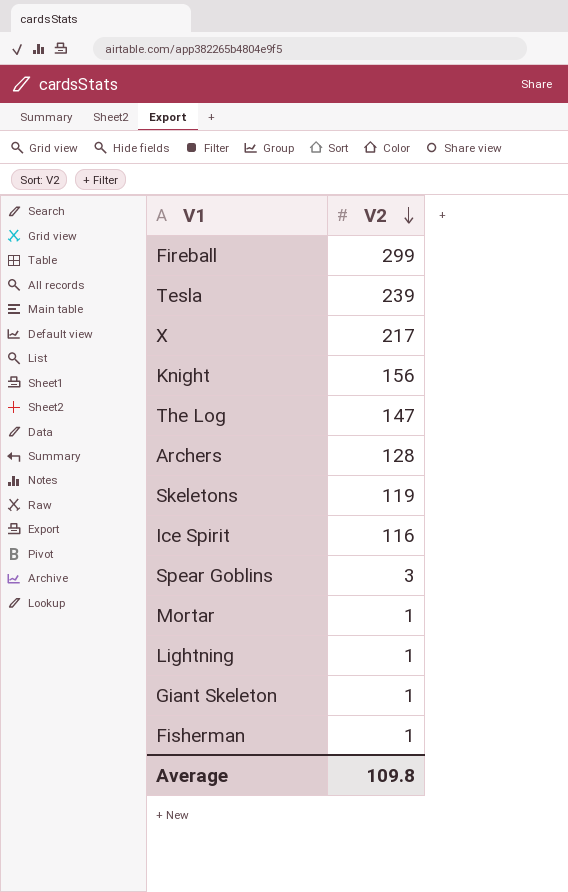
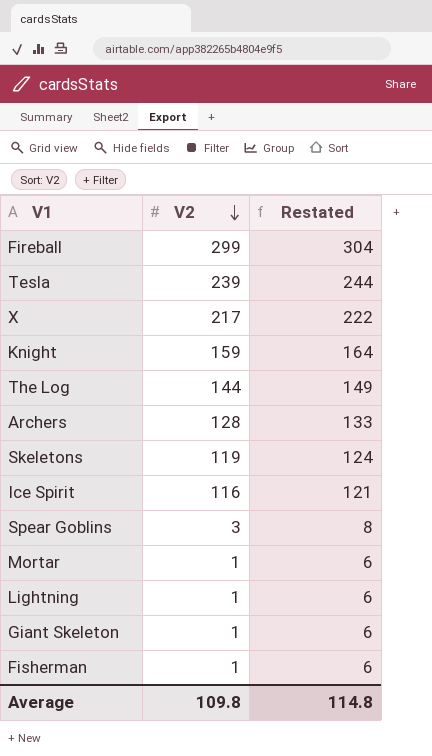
column Restated | formula: none -> [V2] + 5
Knight | V2: 156 -> 159
The Log | V2: 147 -> 144

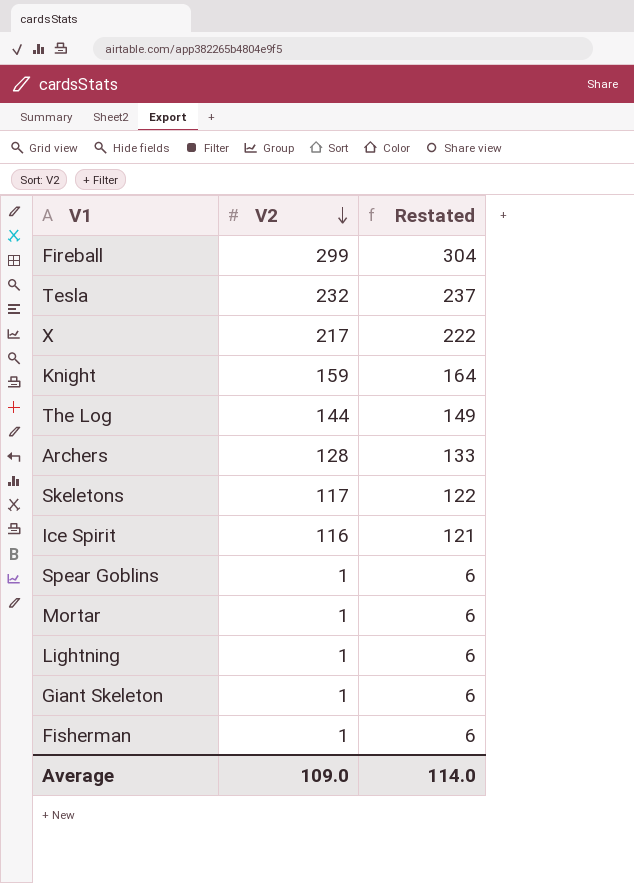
Tesla | V2: 239 -> 232
Tesla | Restated: 244 -> 237
Skeletons | V2: 119 -> 117
Skeletons | Restated: 124 -> 122
Spear Goblins | V2: 3 -> 1
Spear Goblins | Restated: 8 -> 6
Average | V2: 109.8 -> 109.0
Average | Restated: 114.8 -> 114.0

